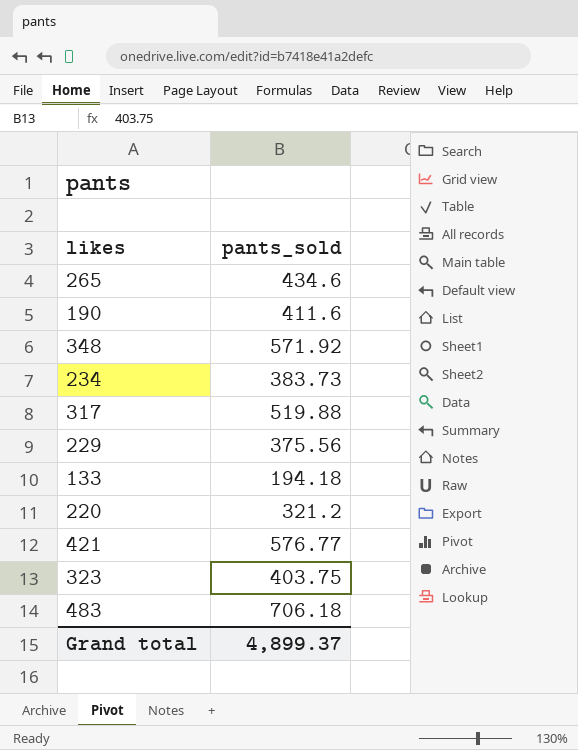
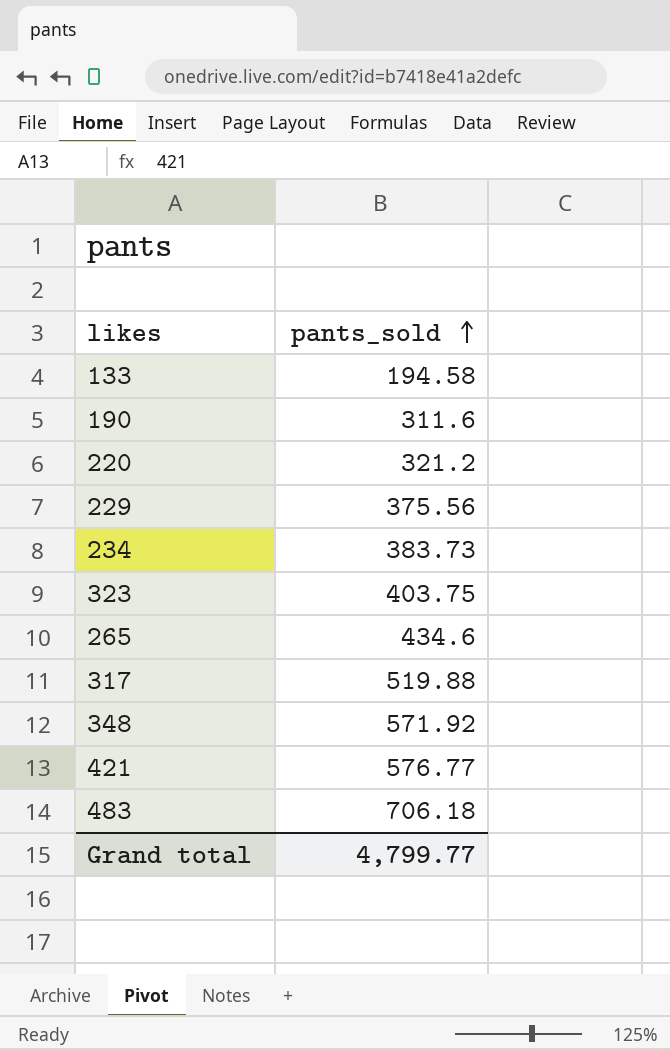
row order: none -> pants_sold ascending
133 | pants_sold: 194.18 -> 194.58
190 | pants_sold: 411.6 -> 311.6
Grand total | pants_sold: 4,899.37 -> 4,799.77

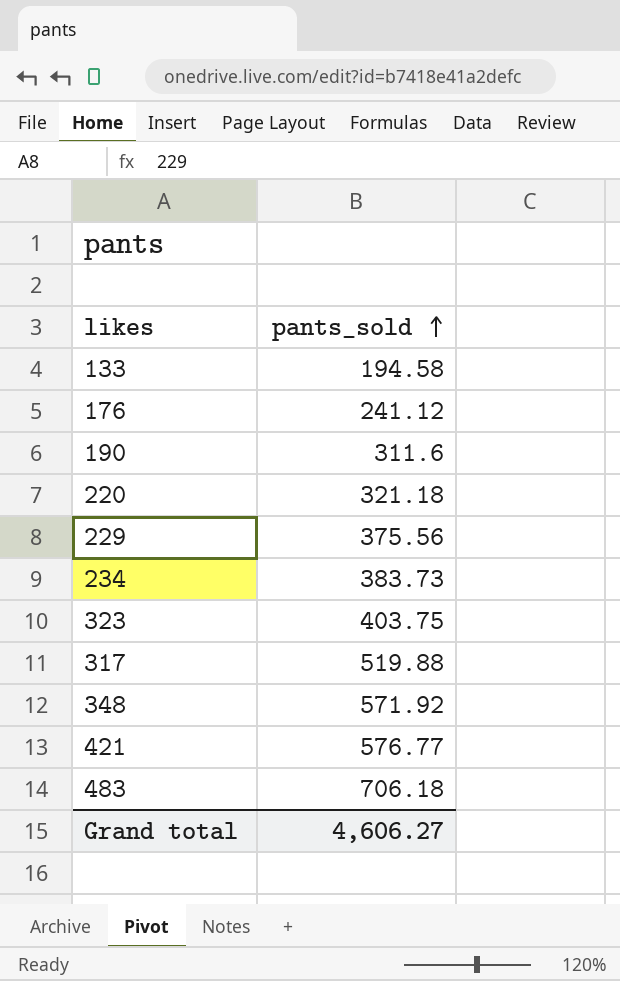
row 265: 434.6 -> none
row 176: none -> 241.12
220 | pants_sold: 321.2 -> 321.18
Grand total | pants_sold: 4,799.77 -> 4,606.27

